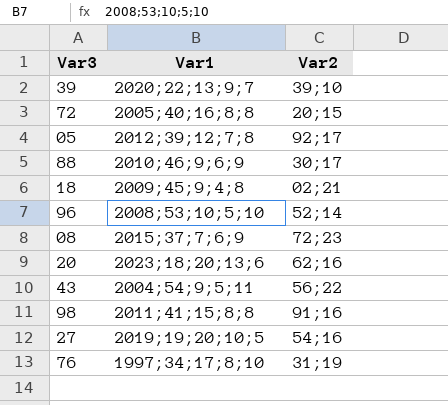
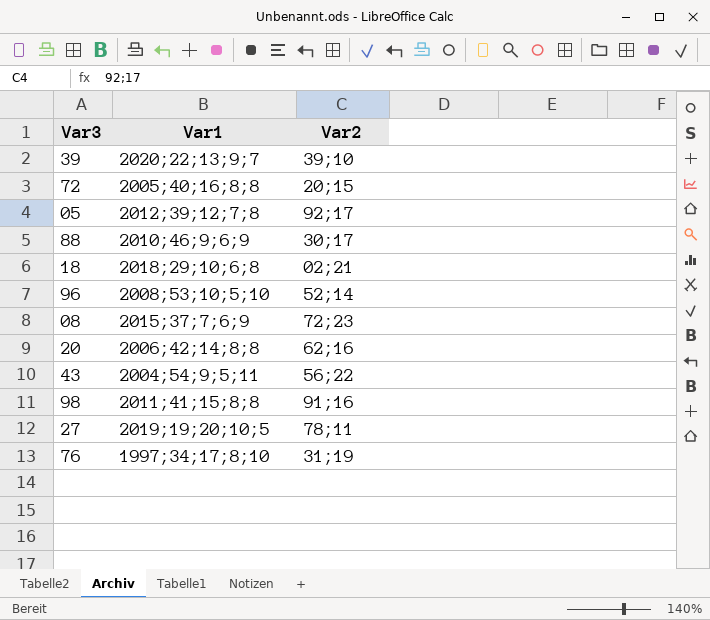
18 | Var1: 2009;45;9;4;8 -> 2018;29;10;6;8
20 | Var1: 2023;18;20;13;6 -> 2006;42;14;8;8
27 | Var2: 54;16 -> 78;11

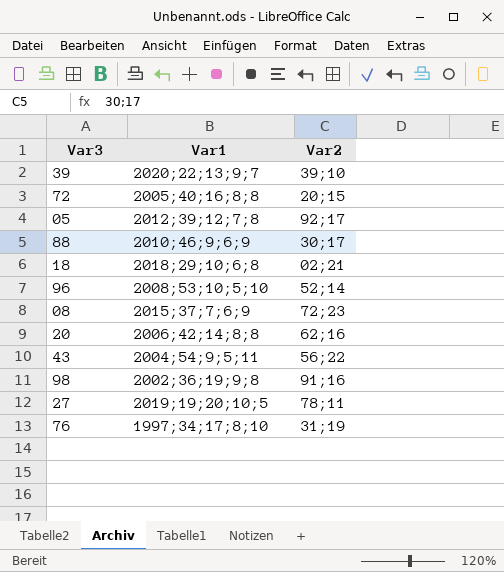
98 | Var1: 2011;41;15;8;8 -> 2002;36;19;9;8

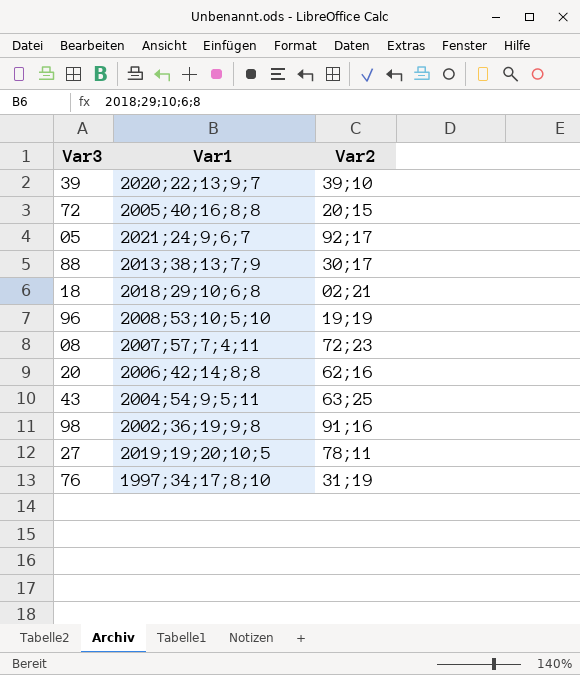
05 | Var1: 2012;39;12;7;8 -> 2021;24;9;6;7
88 | Var1: 2010;46;9;6;9 -> 2013;38;13;7;9
96 | Var2: 52;14 -> 19;19
08 | Var1: 2015;37;7;6;9 -> 2007;57;7;4;11
43 | Var2: 56;22 -> 63;25

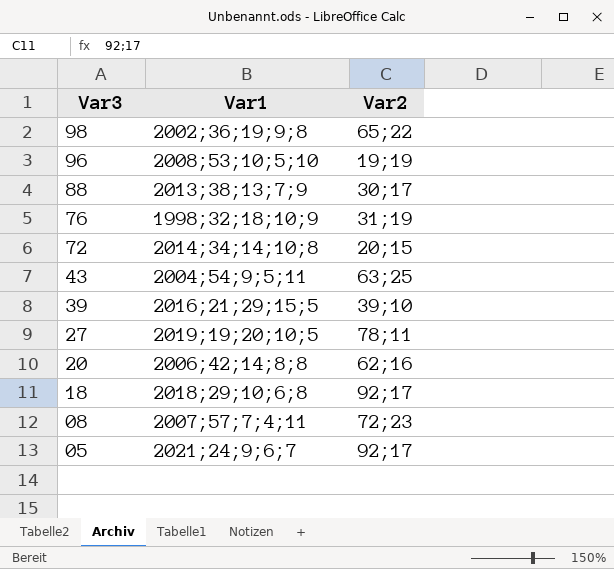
row order: none -> Var3 descending
98 | Var2: 91;16 -> 65;22
76 | Var1: 1997;34;17;8;10 -> 1998;32;18;10;9
72 | Var1: 2005;40;16;8;8 -> 2014;34;14;10;8
39 | Var1: 2020;22;13;9;7 -> 2016;21;29;15;5
18 | Var2: 02;21 -> 92;17

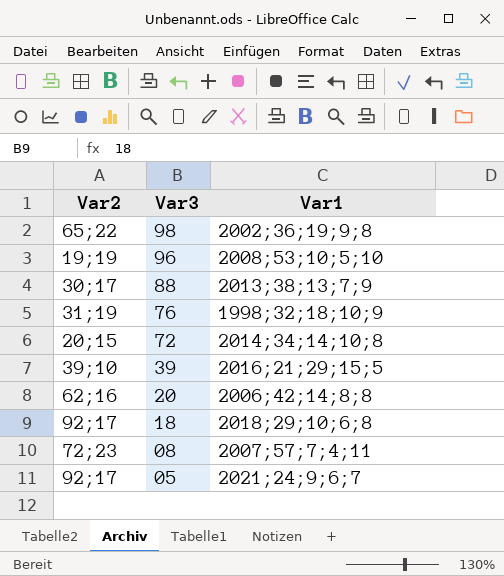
column Var2 | position: 3 -> 1
row 43: 2004;54;9;5;11 | 63;25 -> none
row 27: 2019;19;20;10;5 | 78;11 -> none

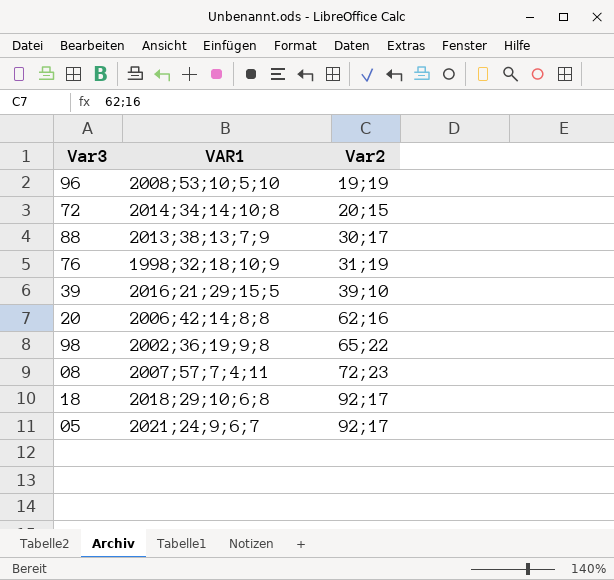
row order: Var3 descending -> Var2 ascending
column name: Var1 -> VAR1
column Var2 | position: 1 -> 3

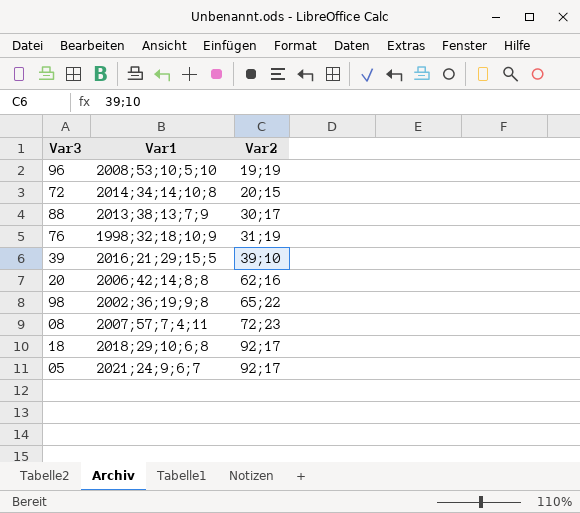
column name: VAR1 -> Var1

